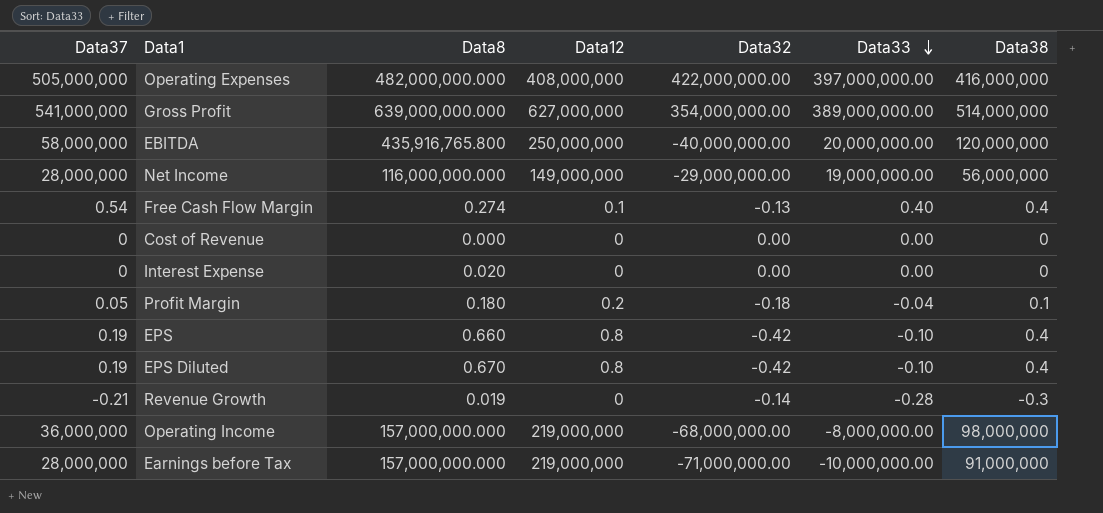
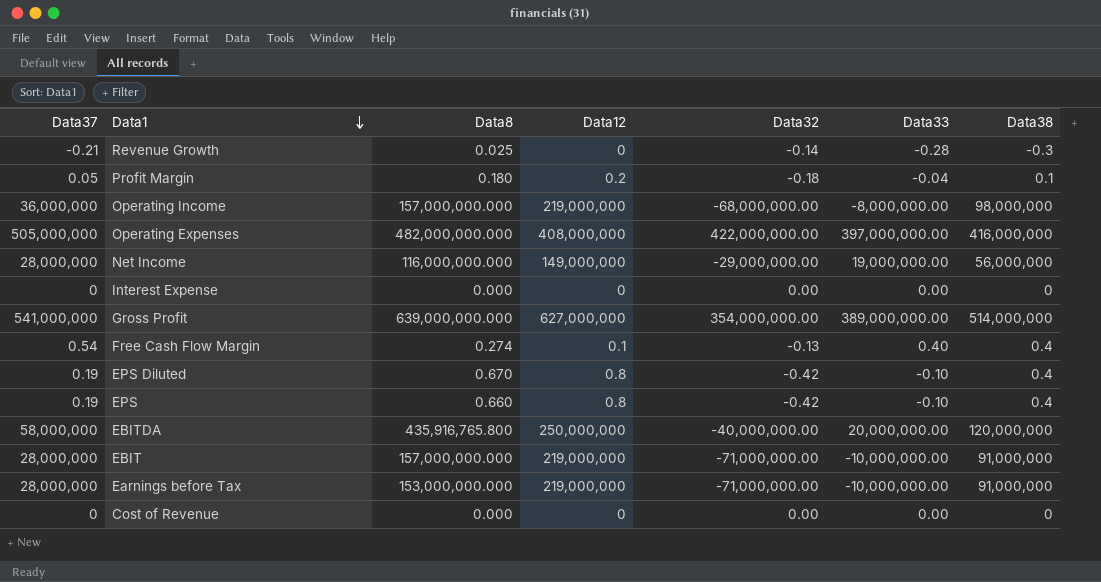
row order: Data33 descending -> Data1 descending
Revenue Growth | Data8: 0.019 -> 0.025
Interest Expense | Data8: 0.020 -> 0.000
row EBIT: none -> 28,000,000 | 157,000,000.000 | 219,000,000 | -71,000,000.00 | -10,000,000.00 | 91,000,000
Earnings before Tax | Data8: 157,000,000.000 -> 153,000,000.000

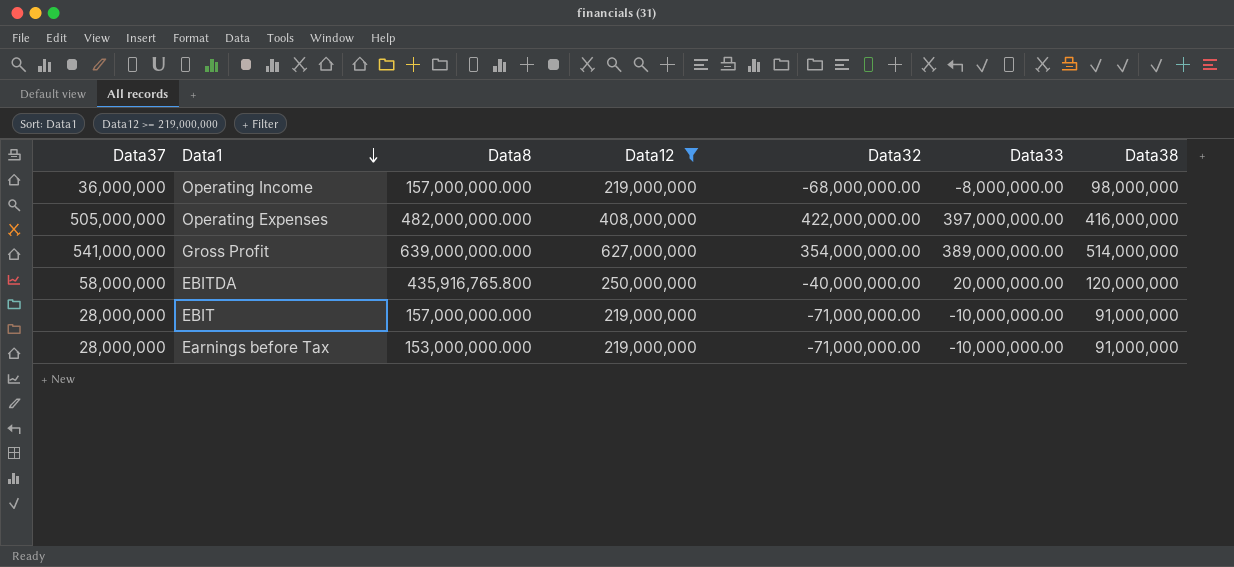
filter: none -> Data12 >= 219,000,000

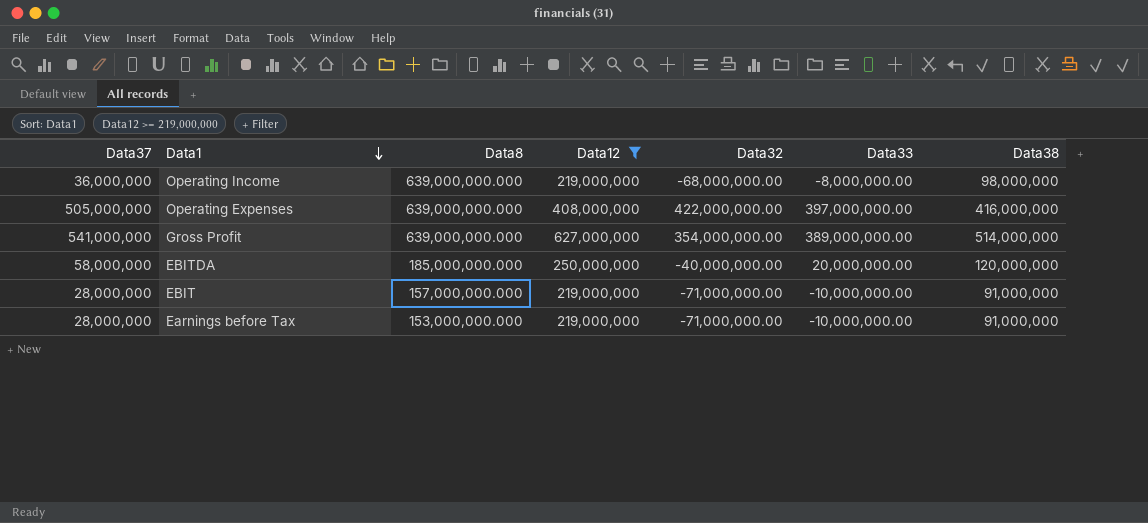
Operating Income | Data8: 157,000,000.000 -> 639,000,000.000
Operating Expenses | Data8: 482,000,000.000 -> 639,000,000.000
EBITDA | Data8: 435,916,765.800 -> 185,000,000.000

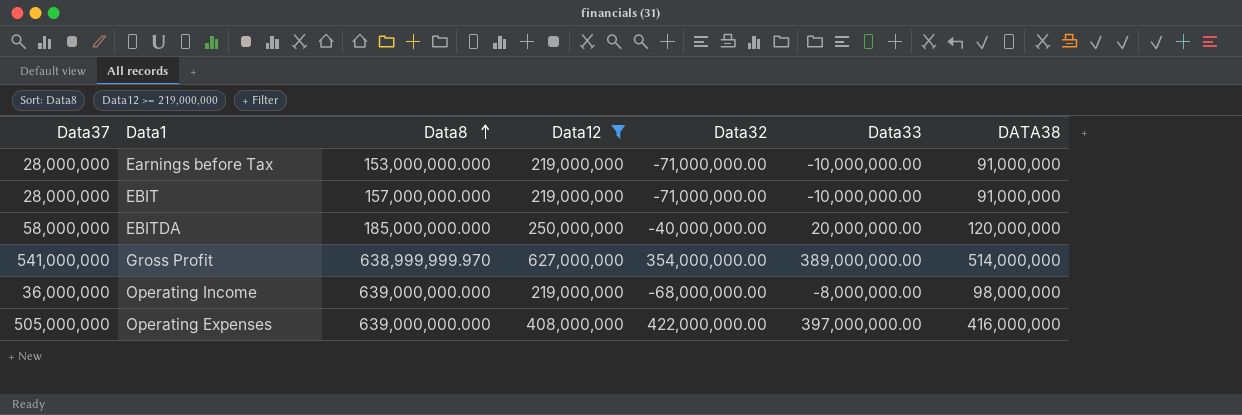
row order: Data1 descending -> Data8 ascending
column name: Data38 -> DATA38
Gross Profit | Data8: 639,000,000.000 -> 638,999,999.970

